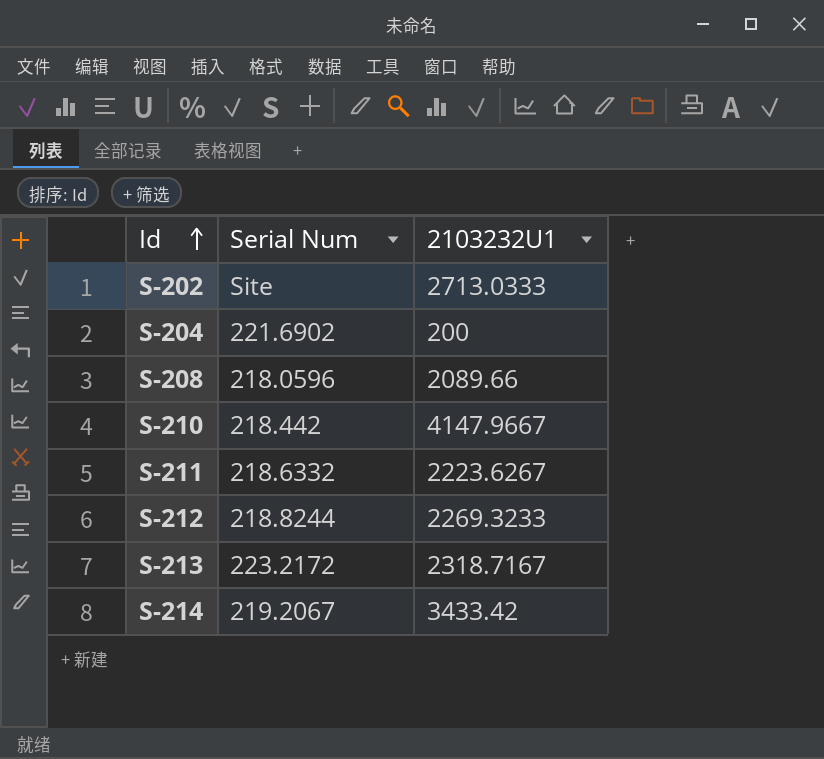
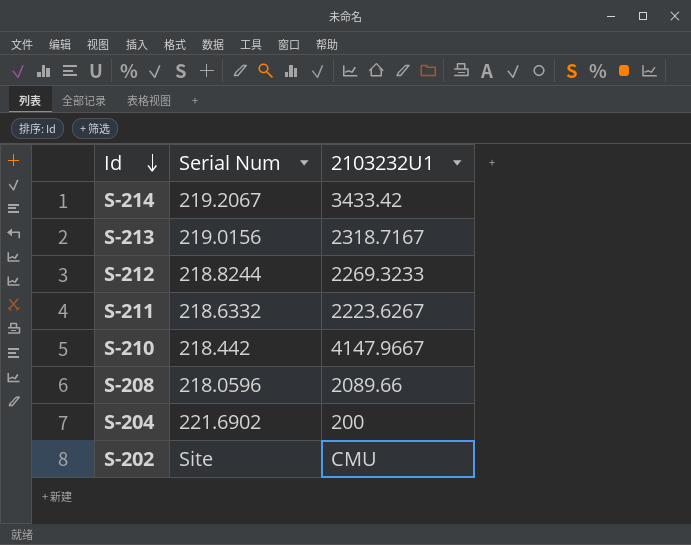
row order: Id ascending -> Id descending
S-213 | Serial Num: 223.2172 -> 219.0156
S-202 | 2103232U1: 2713.0333 -> CMU

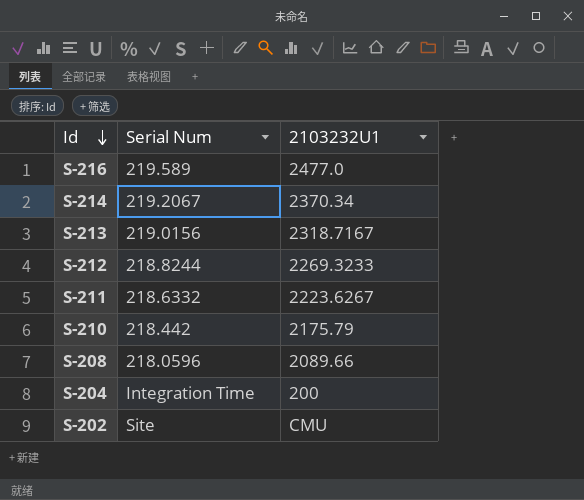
row S-216: none -> 219.589 | 2477.0
S-214 | 2103232U1: 3433.42 -> 2370.34
S-210 | 2103232U1: 4147.9667 -> 2175.79
S-204 | Serial Num: 221.6902 -> Integration Time

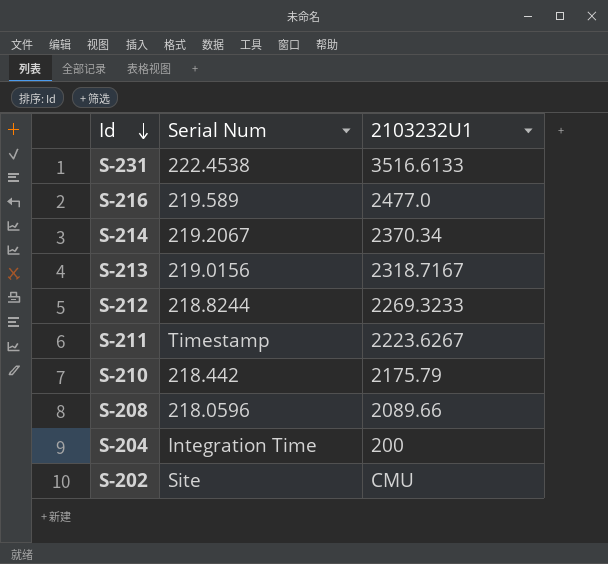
row S-231: none -> 222.4538 | 3516.6133
S-211 | Serial Num: 218.6332 -> Timestamp

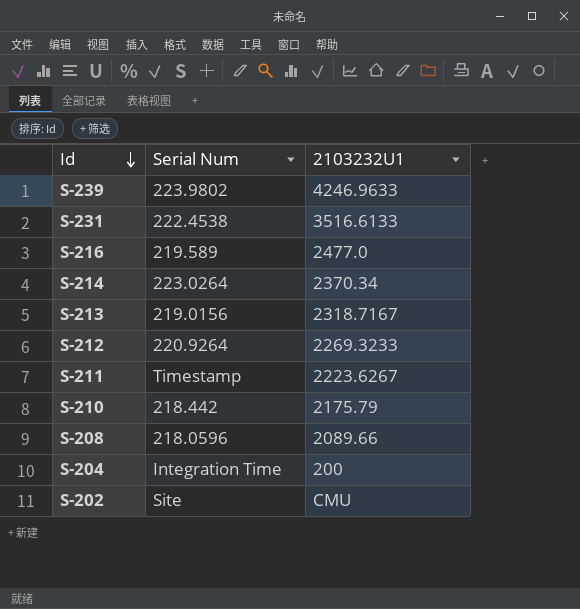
row S-239: none -> 223.9802 | 4246.9633
S-214 | Serial Num: 219.2067 -> 223.0264
S-212 | Serial Num: 218.8244 -> 220.9264

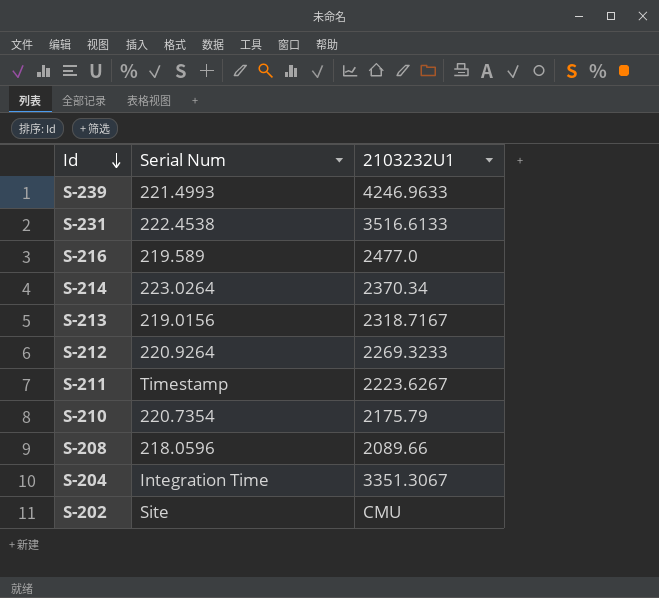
S-239 | Serial Num: 223.9802 -> 221.4993
S-210 | Serial Num: 218.442 -> 220.7354
S-204 | 2103232U1: 200 -> 3351.3067

